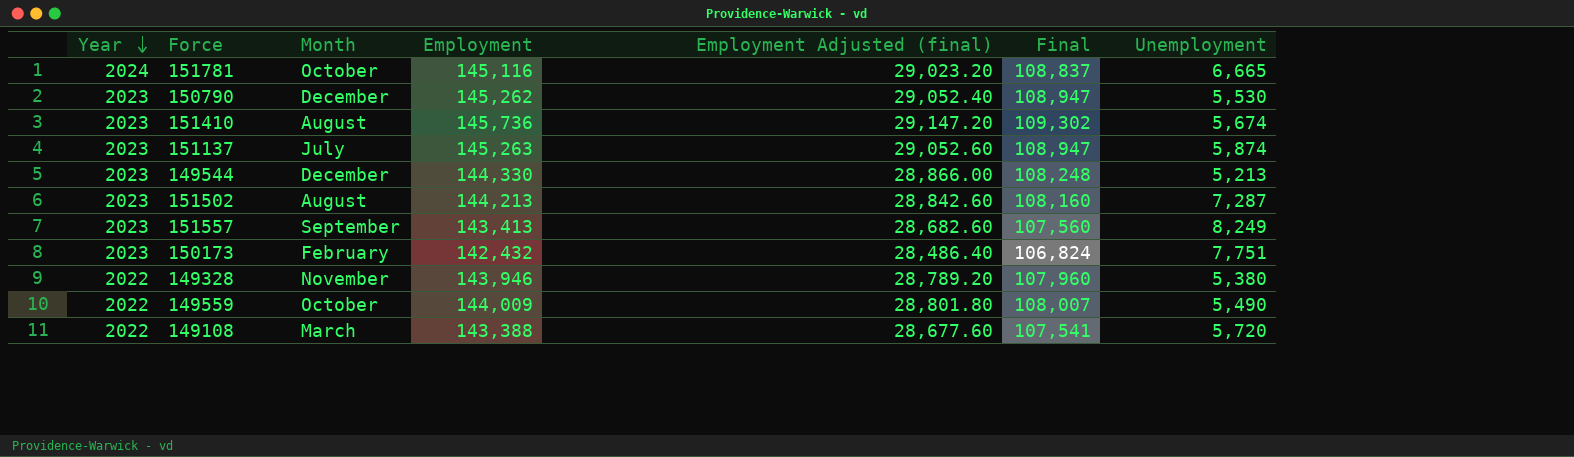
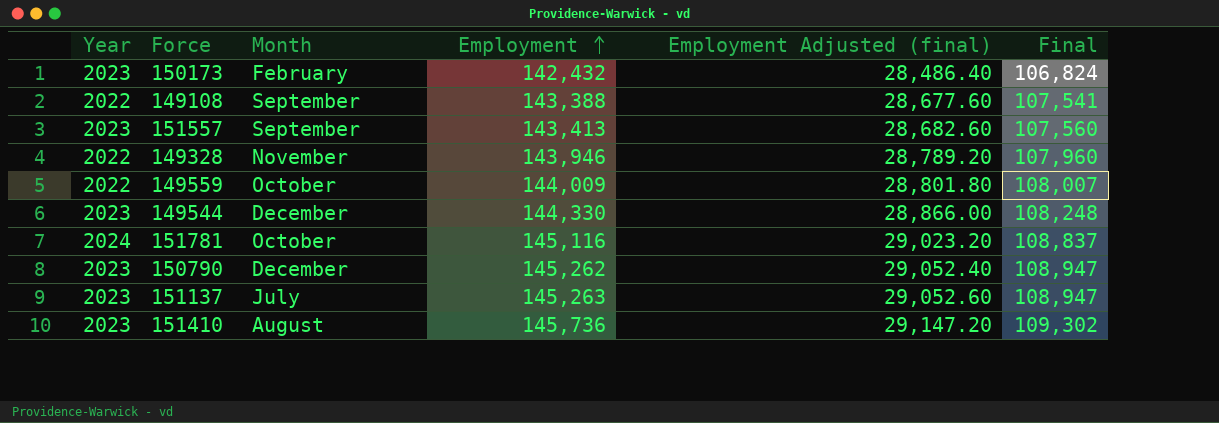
row order: Year descending -> Employment ascending
column Unemployment | position: 7 -> none
row 151502: 2023 | August | 144,213 | 28,842.60 | 108,160 | 7,287 -> none
149108 | Month: March -> September

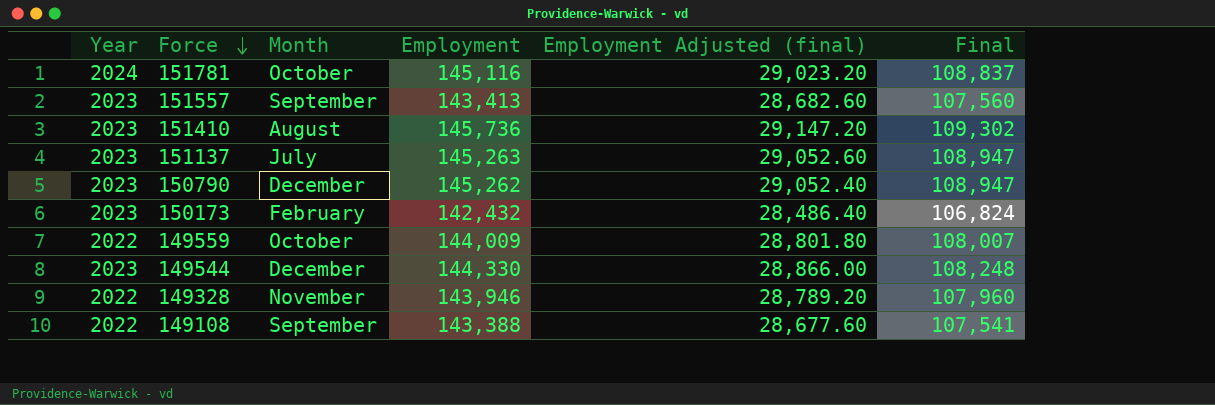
row order: Employment ascending -> Force descending

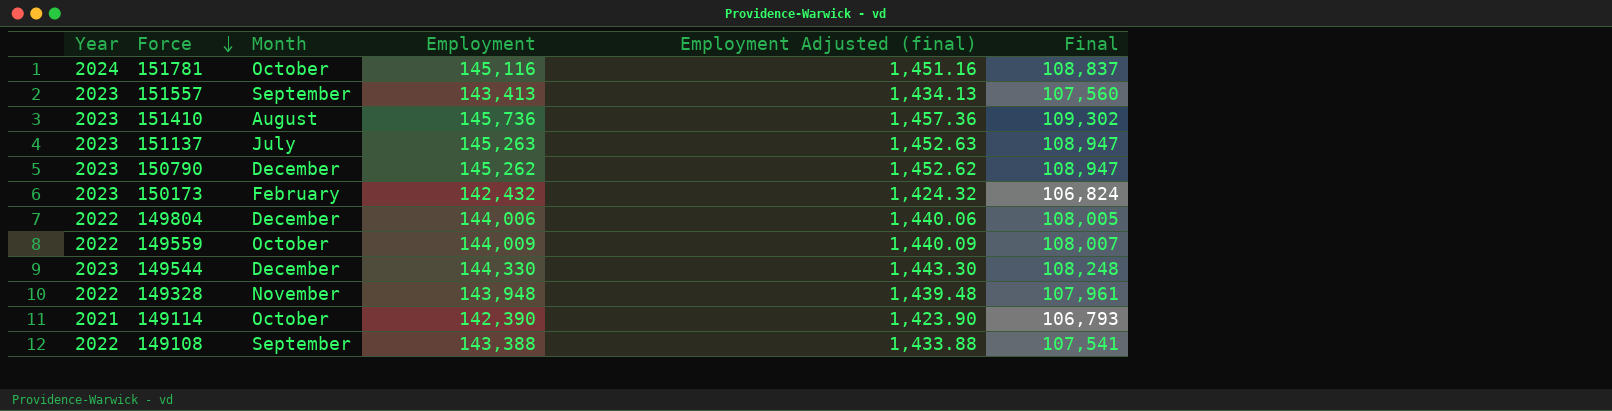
column Employment Adjusted (final) | formula: [Employment] * 0.2 -> [Employment] * 0.01
row 149804: none -> 2022 | December | 144,006 | 1,440.06 | 108,005
149328 | Employment: 143,946 -> 143,948
149328 | Final: 107,960 -> 107,961
row 149114: none -> 2021 | October | 142,390 | 1,423.90 | 106,793

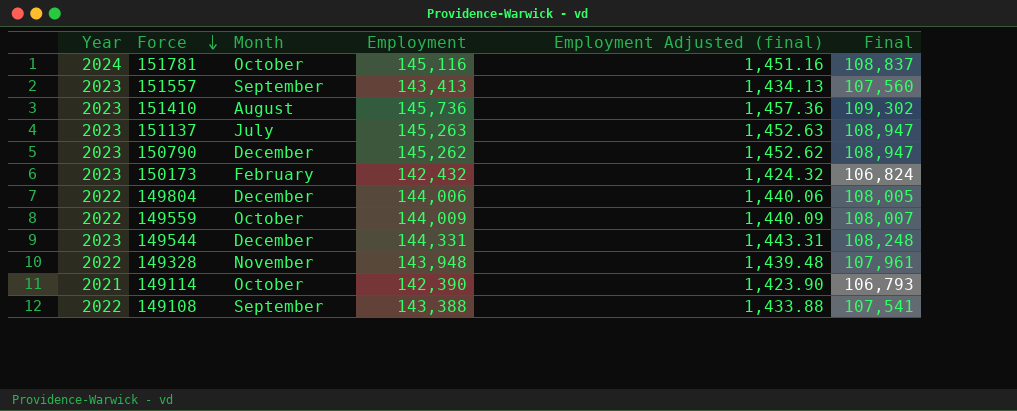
149544 | Employment: 144,330 -> 144,331
149544 | Employment Adjusted (final): 1,443.30 -> 1,443.31

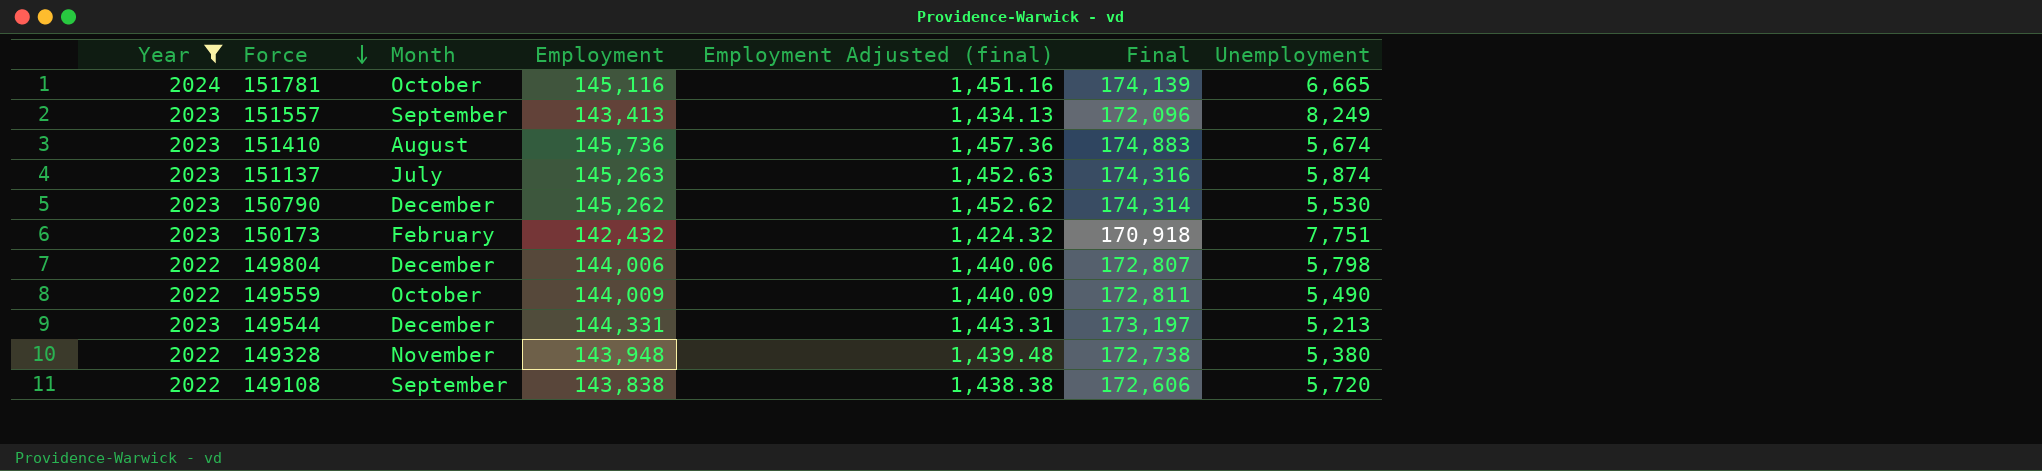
filter: none -> Year != 2021
column Final | formula: [Employment] * 0.75 -> [Employment] * 1.2
column Unemployment | position: none -> 7
149108 | Employment: 143,388 -> 143,838
149108 | Employment Adjusted (final): 1,433.88 -> 1,438.38

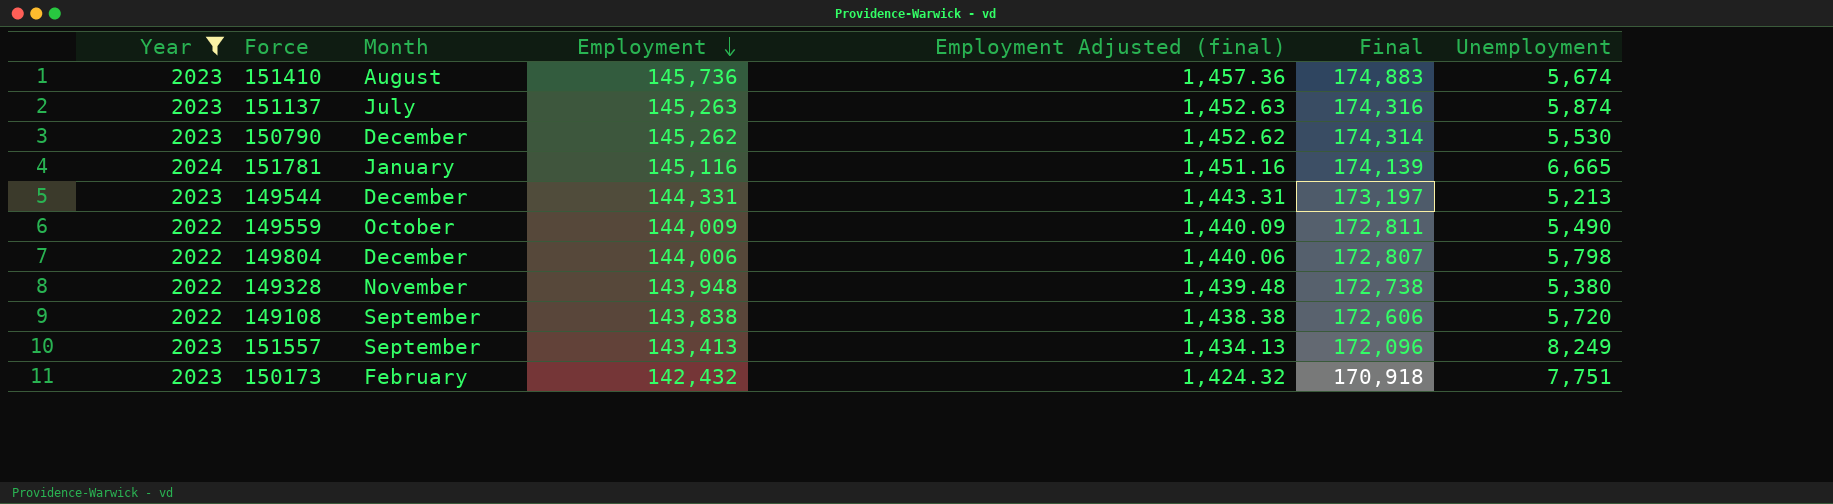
row order: Force descending -> Employment descending
151781 | Month: October -> January

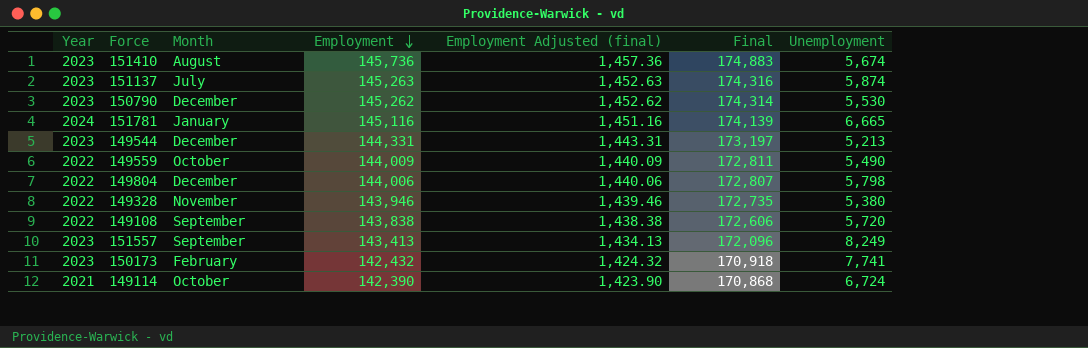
filter: Year != 2021 -> none
149328 | Employment: 143,948 -> 143,946
149328 | Employment Adjusted (final): 1,439.48 -> 1,439.46
149328 | Final: 172,738 -> 172,735
150173 | Unemployment: 7,751 -> 7,741

